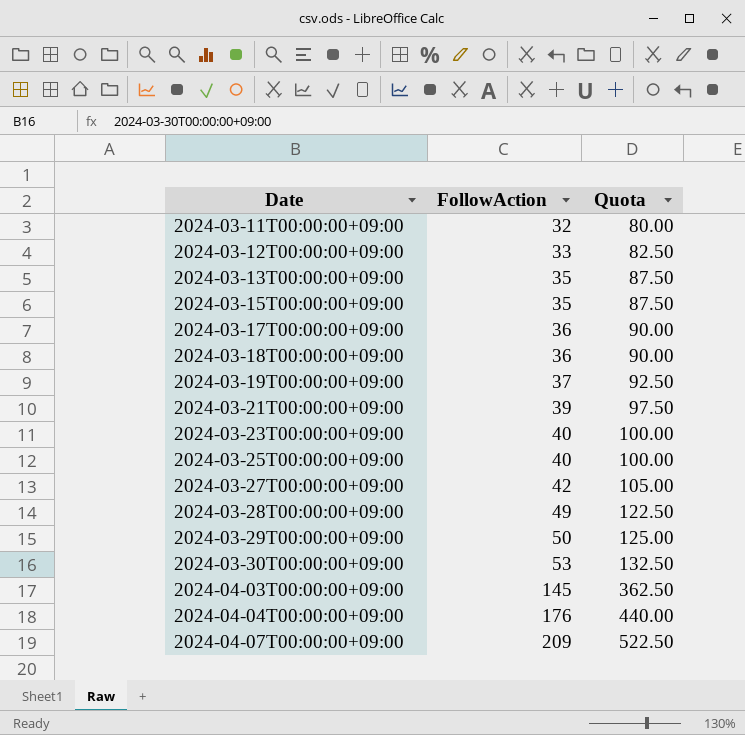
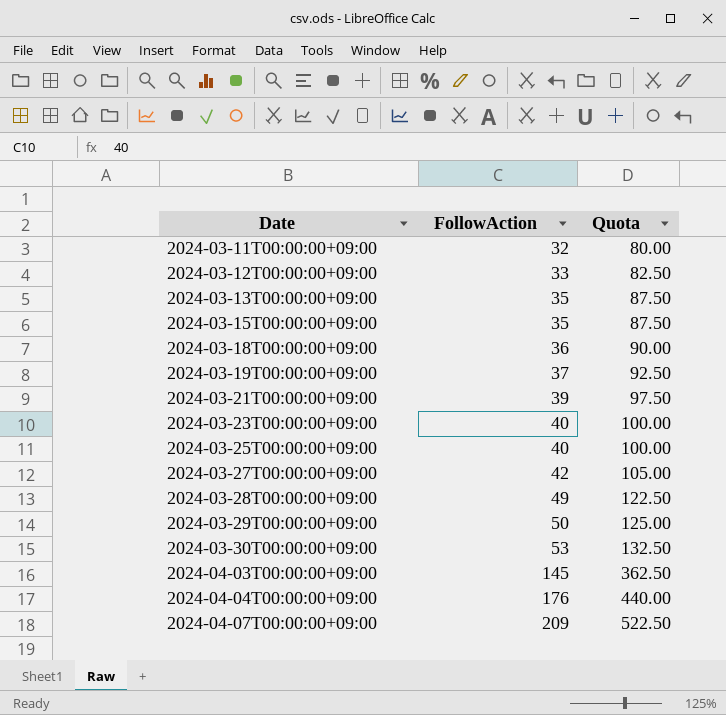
row 2024-03-17T00:00:00+09:00: 36 | 90.00 -> none

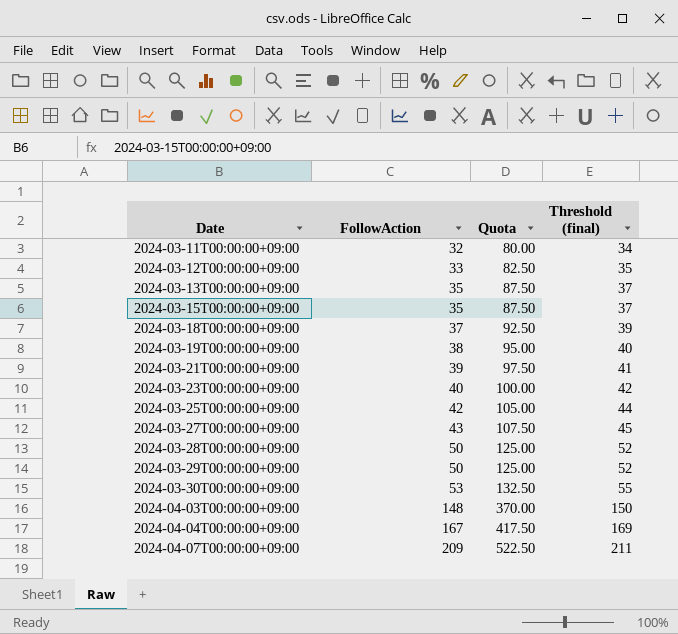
column Threshold (final) | formula: none -> [FollowAction] + 2
2024-03-18T00:00:00+09:00 | FollowAction: 36 -> 37
2024-03-18T00:00:00+09:00 | Quota: 90.00 -> 92.50
2024-03-19T00:00:00+09:00 | FollowAction: 37 -> 38
2024-03-19T00:00:00+09:00 | Quota: 92.50 -> 95.00
2024-03-25T00:00:00+09:00 | FollowAction: 40 -> 42
2024-03-25T00:00:00+09:00 | Quota: 100.00 -> 105.00
2024-03-27T00:00:00+09:00 | FollowAction: 42 -> 43
2024-03-27T00:00:00+09:00 | Quota: 105.00 -> 107.50
2024-03-28T00:00:00+09:00 | FollowAction: 49 -> 50
2024-03-28T00:00:00+09:00 | Quota: 122.50 -> 125.00
2024-04-03T00:00:00+09:00 | FollowAction: 145 -> 148
2024-04-03T00:00:00+09:00 | Quota: 362.50 -> 370.00
2024-04-04T00:00:00+09:00 | FollowAction: 176 -> 167
2024-04-04T00:00:00+09:00 | Quota: 440.00 -> 417.50

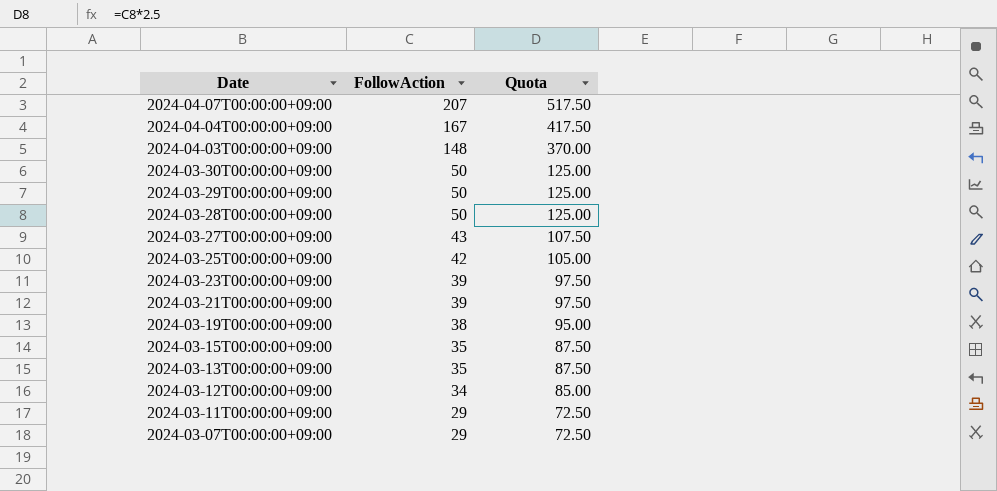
row order: Date ascending -> Date descending
column Threshold (final) | formula: [FollowAction] + 2 -> none
row 2024-03-18T00:00:00+09:00: 37 | 92.50 | 39 -> none
2024-04-07T00:00:00+09:00 | FollowAction: 209 -> 207
2024-04-07T00:00:00+09:00 | Quota: 522.50 -> 517.50
2024-03-30T00:00:00+09:00 | FollowAction: 53 -> 50
2024-03-30T00:00:00+09:00 | Quota: 132.50 -> 125.00
2024-03-23T00:00:00+09:00 | FollowAction: 40 -> 39
2024-03-23T00:00:00+09:00 | Quota: 100.00 -> 97.50
2024-03-12T00:00:00+09:00 | FollowAction: 33 -> 34
2024-03-12T00:00:00+09:00 | Quota: 82.50 -> 85.00
2024-03-11T00:00:00+09:00 | FollowAction: 32 -> 29
2024-03-11T00:00:00+09:00 | Quota: 80.00 -> 72.50
row 2024-03-07T00:00:00+09:00: none -> 29 | 72.50

